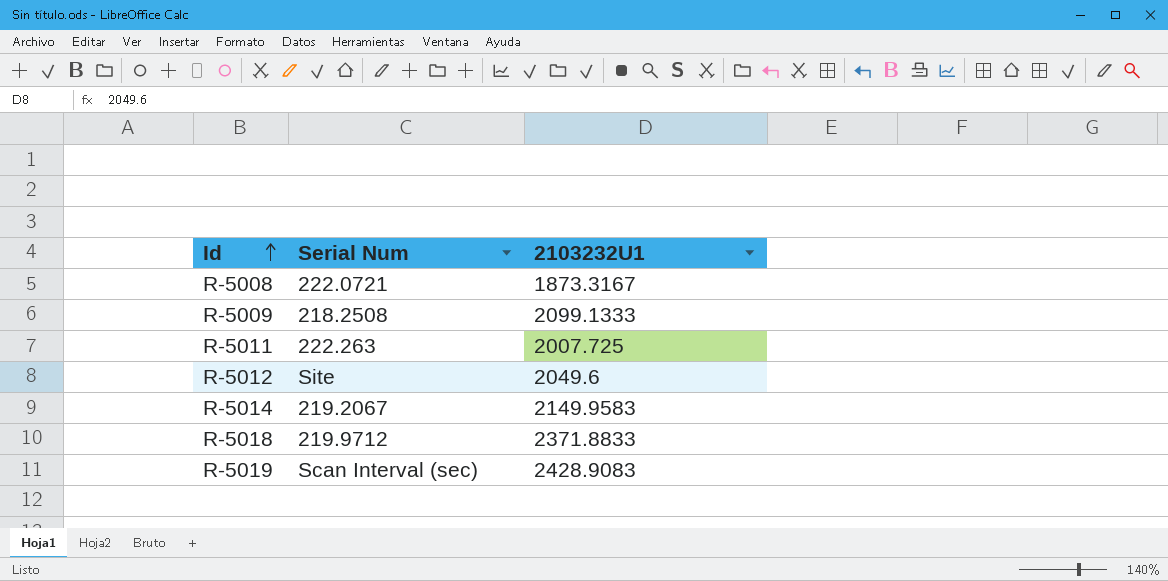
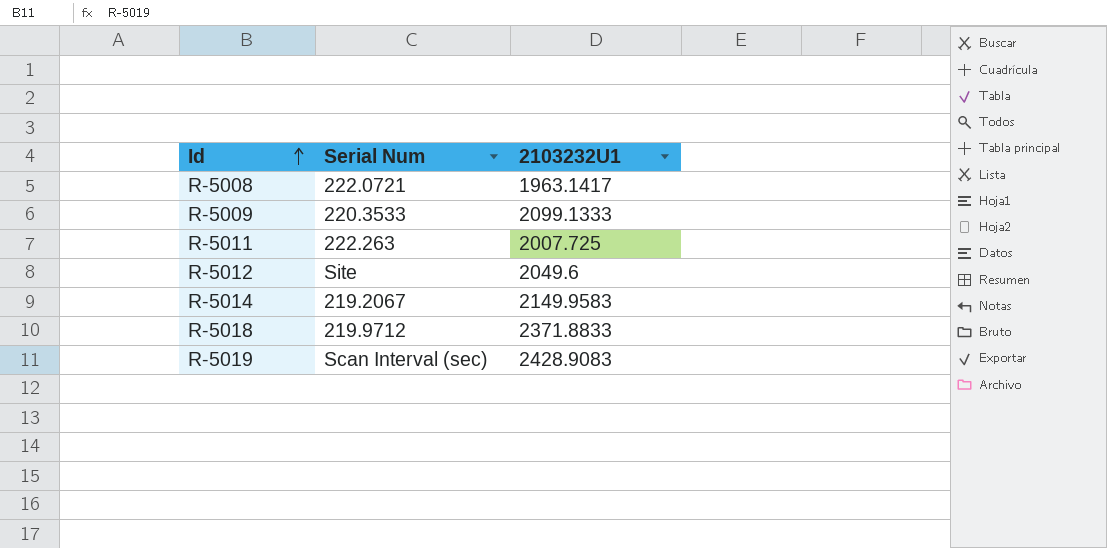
R-5008 | 2103232U1: 1873.3167 -> 1963.1417
R-5009 | Serial Num: 218.2508 -> 220.3533

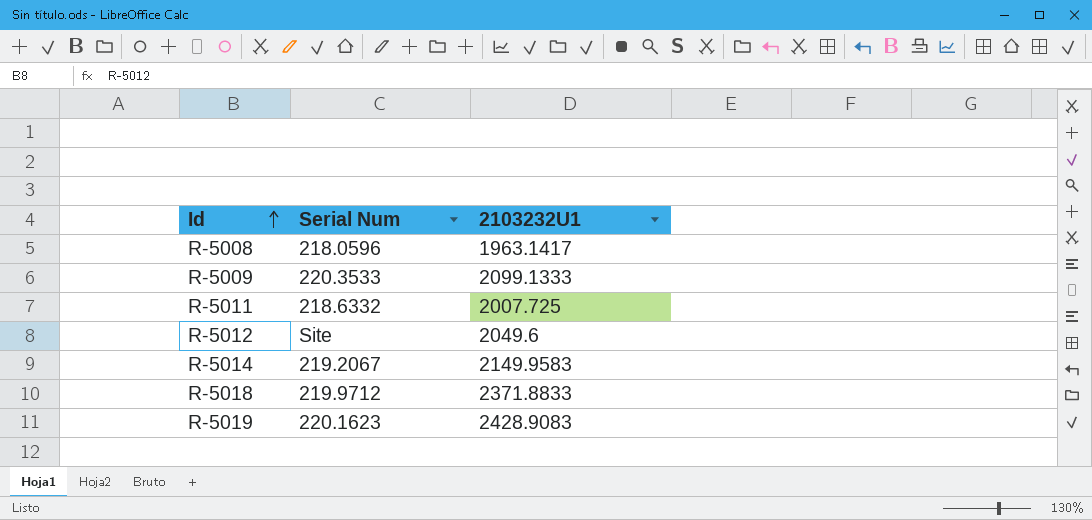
R-5008 | Serial Num: 222.0721 -> 218.0596
R-5011 | Serial Num: 222.263 -> 218.6332
R-5019 | Serial Num: Scan Interval (sec) -> 220.1623

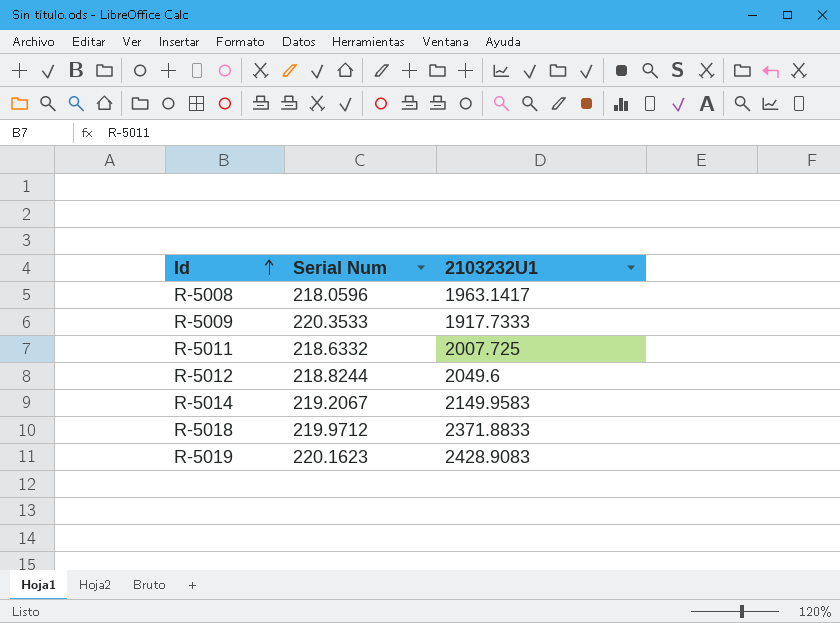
R-5009 | 2103232U1: 2099.1333 -> 1917.7333
R-5012 | Serial Num: Site -> 218.8244

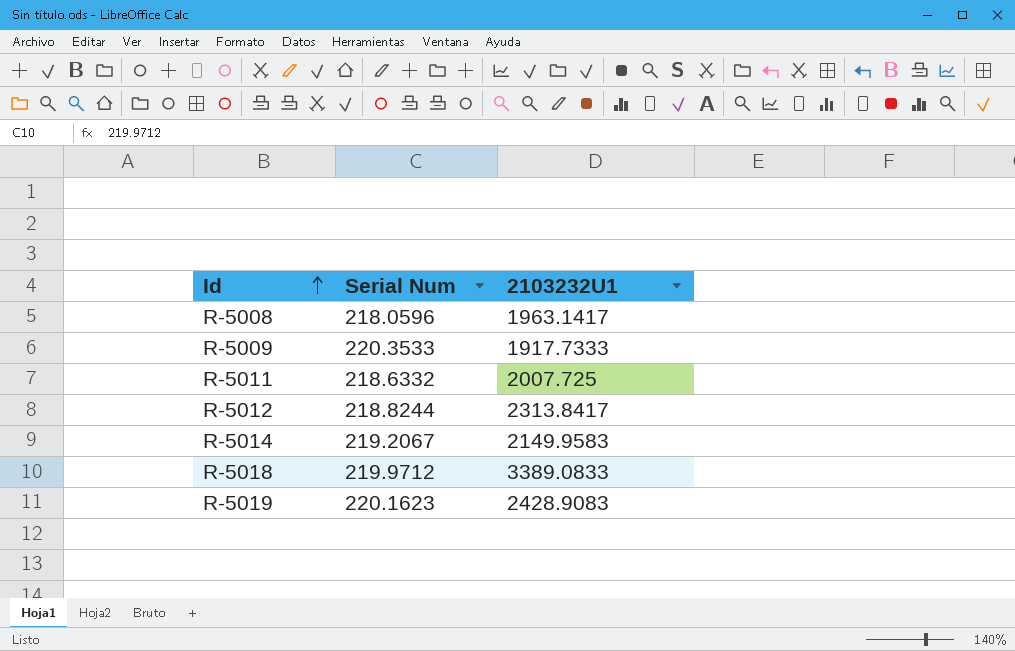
R-5012 | 2103232U1: 2049.6 -> 2313.8417
R-5018 | 2103232U1: 2371.8833 -> 3389.0833

